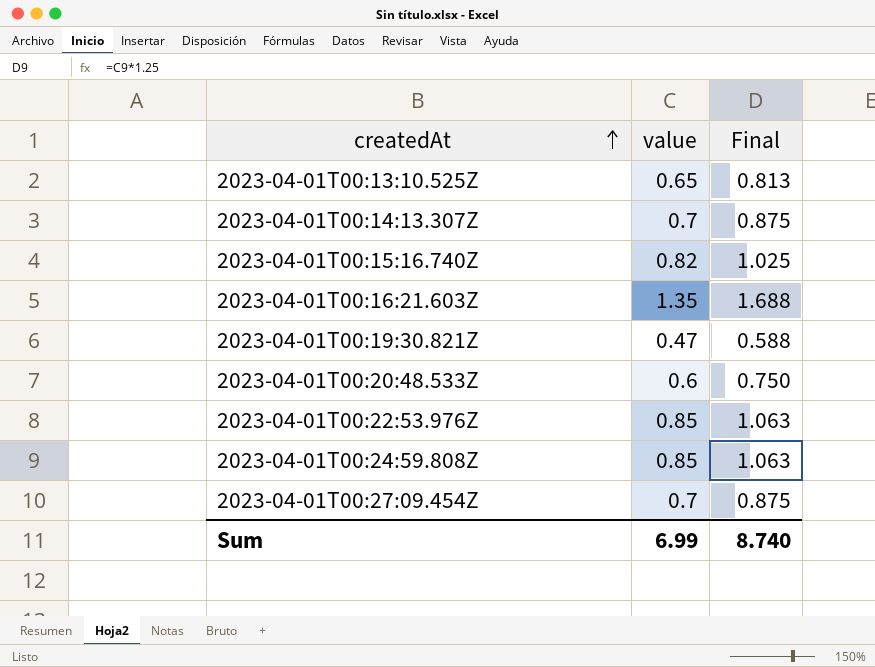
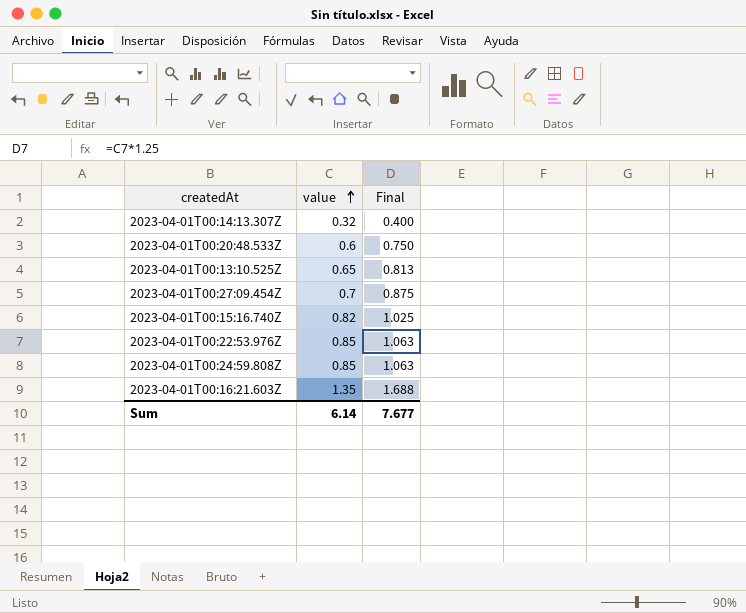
row order: createdAt ascending -> value ascending
row 2023-04-01T00:19:30.821Z: 0.47 | 0.588 -> none
2023-04-01T00:14:13.307Z | value: 0.7 -> 0.32
2023-04-01T00:14:13.307Z | Final: 0.875 -> 0.400
Sum | value: 6.99 -> 6.14
Sum | Final: 8.740 -> 7.677

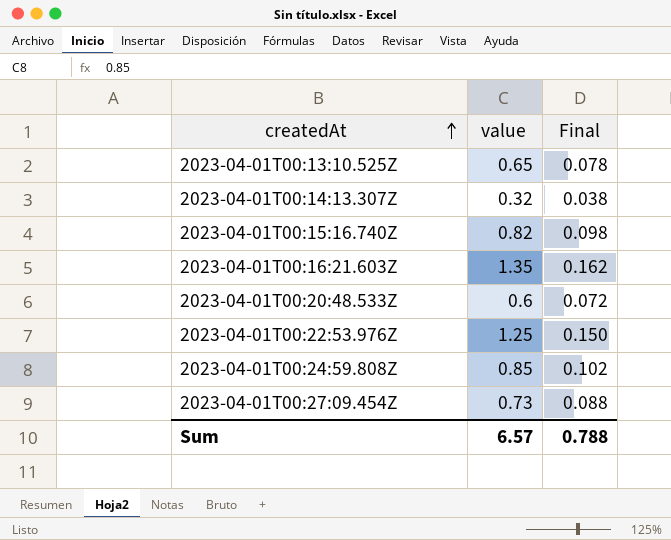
row order: value ascending -> createdAt ascending
column Final | formula: [value] * 1.25 -> [value] * 0.12
2023-04-01T00:22:53.976Z | value: 0.85 -> 1.25
2023-04-01T00:27:09.454Z | value: 0.7 -> 0.73
Sum | value: 6.14 -> 6.57
Sum | Final: 7.677 -> 0.788

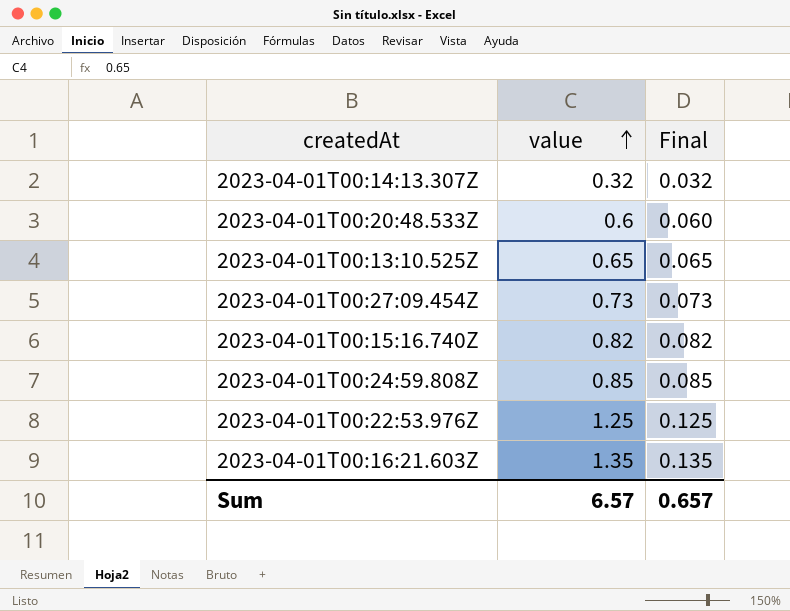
row order: createdAt ascending -> value ascending
column Final | formula: [value] * 0.12 -> [value] * 0.1
Sum | Final: 0.788 -> 0.657

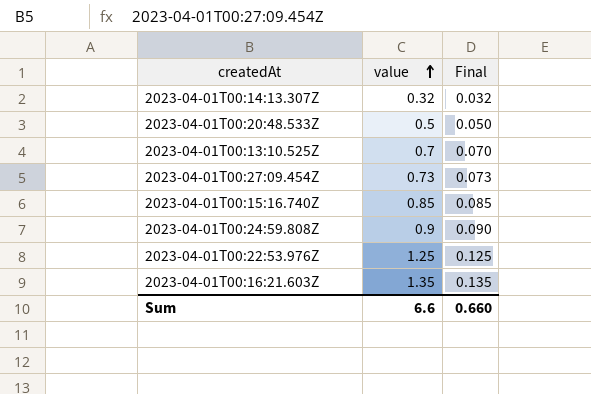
2023-04-01T00:20:48.533Z | value: 0.6 -> 0.5
2023-04-01T00:20:48.533Z | Final: 0.060 -> 0.050
2023-04-01T00:13:10.525Z | value: 0.65 -> 0.7
2023-04-01T00:13:10.525Z | Final: 0.065 -> 0.070
2023-04-01T00:15:16.740Z | value: 0.82 -> 0.85
2023-04-01T00:15:16.740Z | Final: 0.082 -> 0.085
2023-04-01T00:24:59.808Z | value: 0.85 -> 0.9
2023-04-01T00:24:59.808Z | Final: 0.085 -> 0.090
Sum | value: 6.57 -> 6.6
Sum | Final: 0.657 -> 0.660

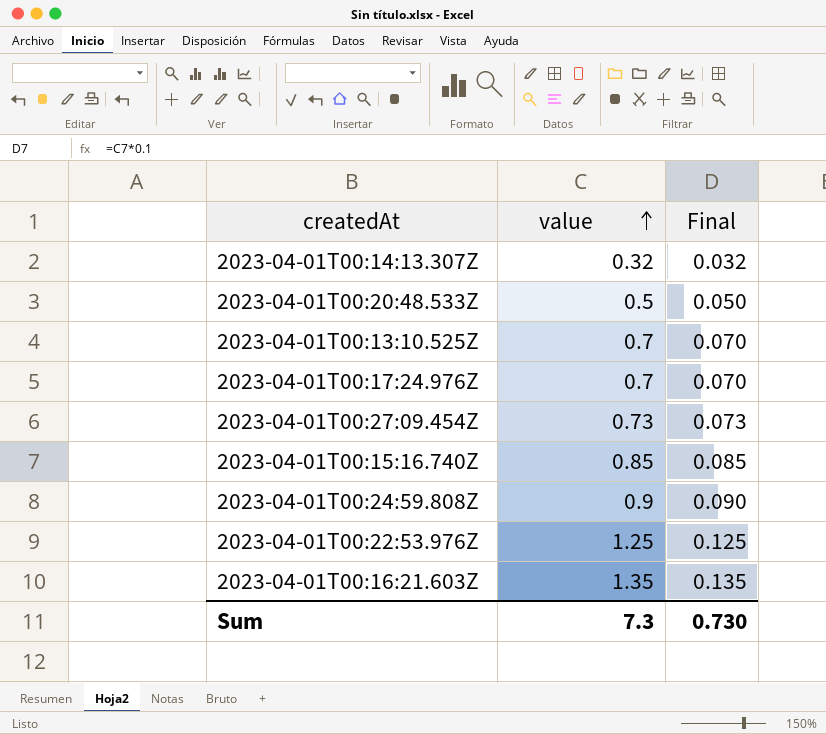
row 2023-04-01T00:17:24.976Z: none -> 0.7 | 0.070
Sum | value: 6.6 -> 7.3
Sum | Final: 0.660 -> 0.730

